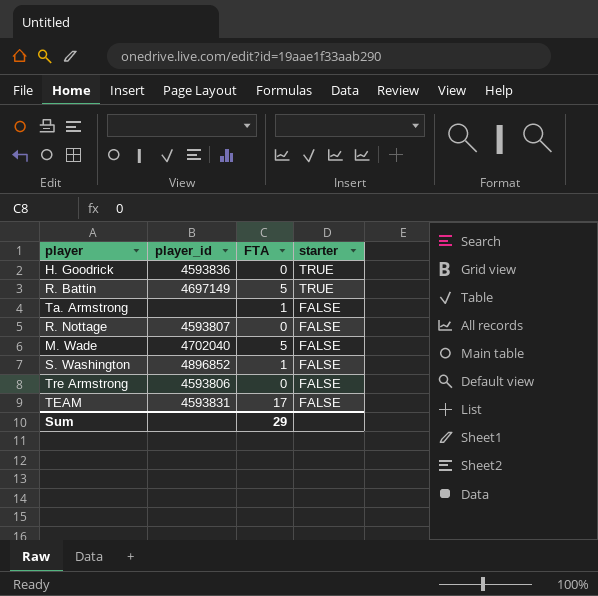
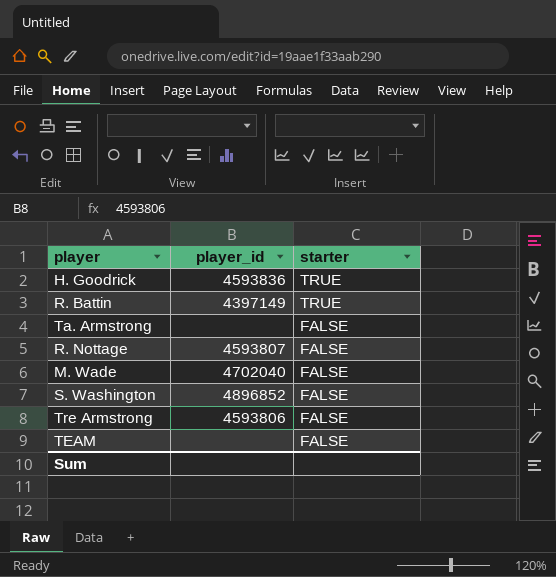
column FTA | position: 3 -> none
R. Battin | player_id: 4697149 -> 4397149
TEAM | player_id: 4593831 -> none

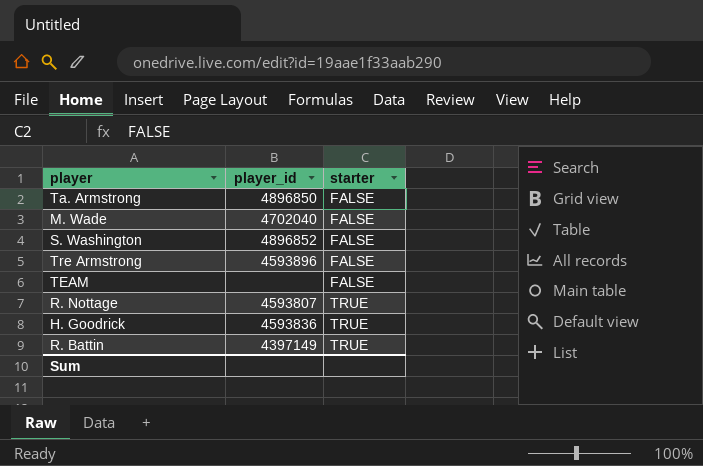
row order: starter descending -> starter ascending
Ta. Armstrong | player_id: none -> 4896850
Tre Armstrong | player_id: 4593806 -> 4593896
R. Nottage | starter: FALSE -> TRUE

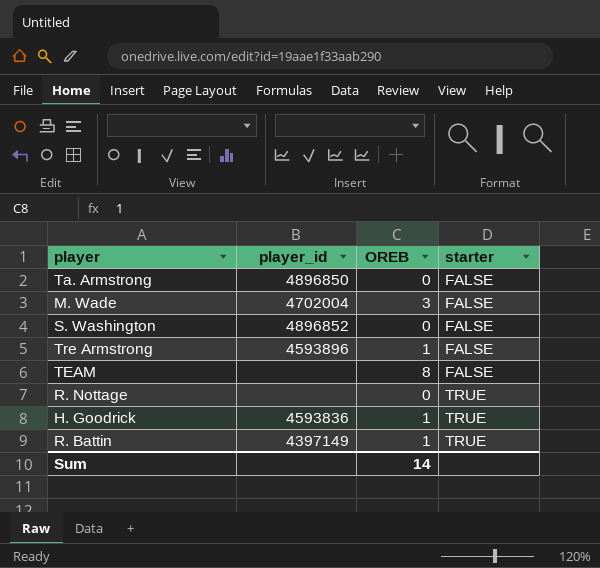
column OREB | position: none -> 3
M. Wade | player_id: 4702040 -> 4702004
R. Nottage | player_id: 4593807 -> none

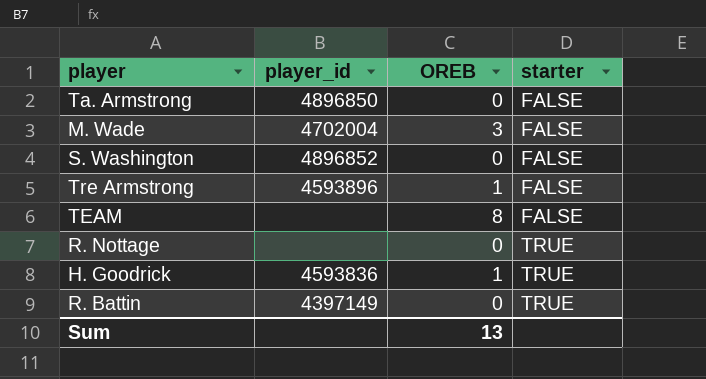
R. Battin | OREB: 1 -> 0
Sum | OREB: 14 -> 13

